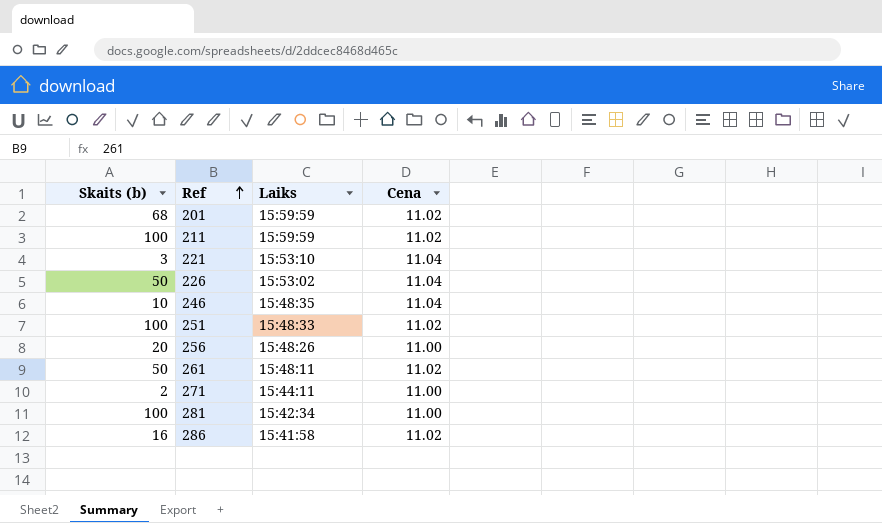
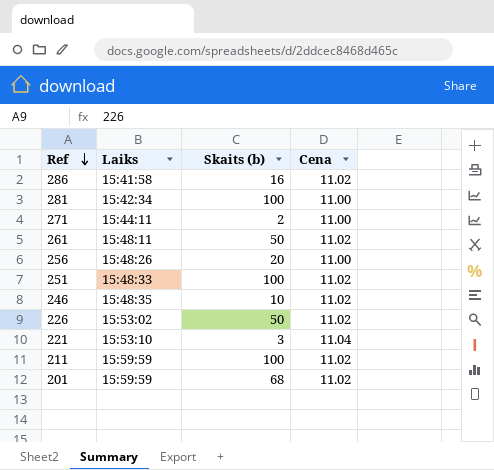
row order: Ref ascending -> Ref descending
column Skaits (b) | position: 1 -> 3
246 | Cena: 11.04 -> 11.02
226 | Cena: 11.04 -> 11.02

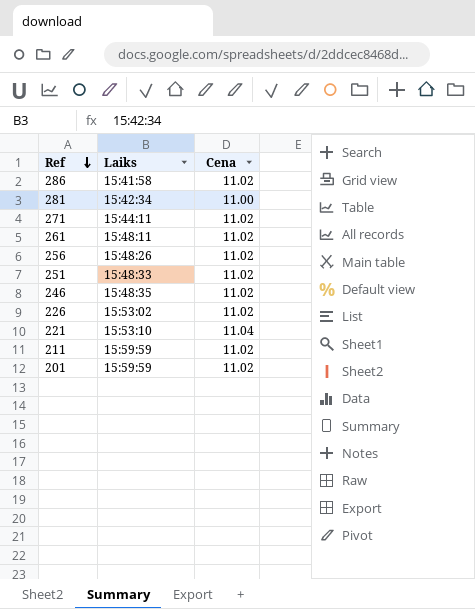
column Skaits (b) | position: 3 -> none
271 | Cena: 11.00 -> 11.02
256 | Cena: 11.00 -> 11.02

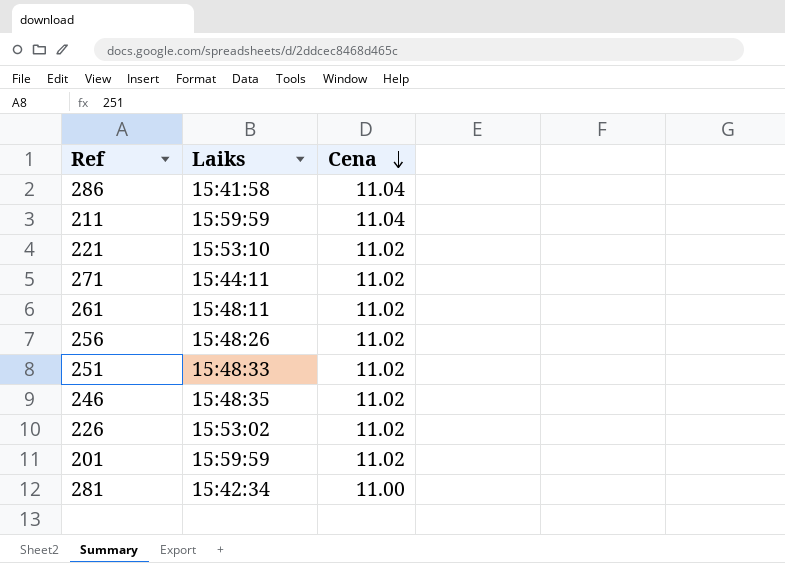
row order: Ref descending -> Cena descending
286 | Cena: 11.02 -> 11.04
211 | Cena: 11.02 -> 11.04
221 | Cena: 11.04 -> 11.02

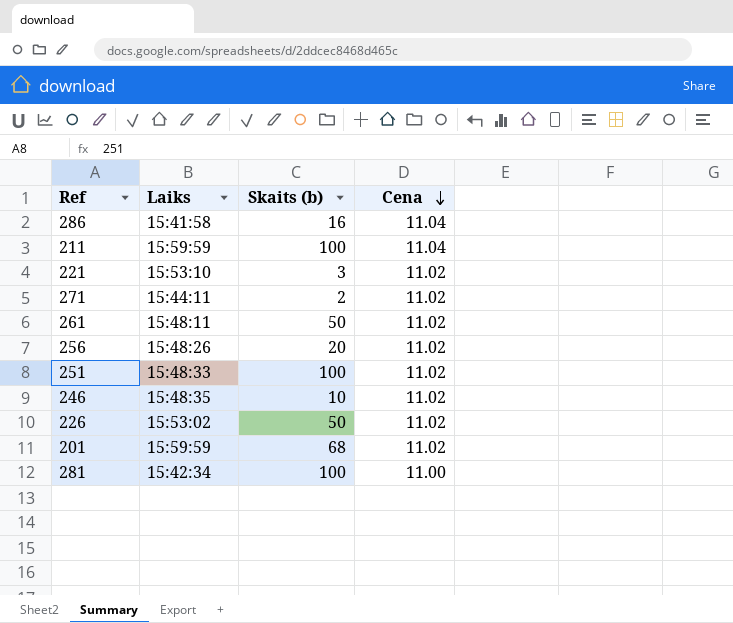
column Skaits (b) | position: none -> 3

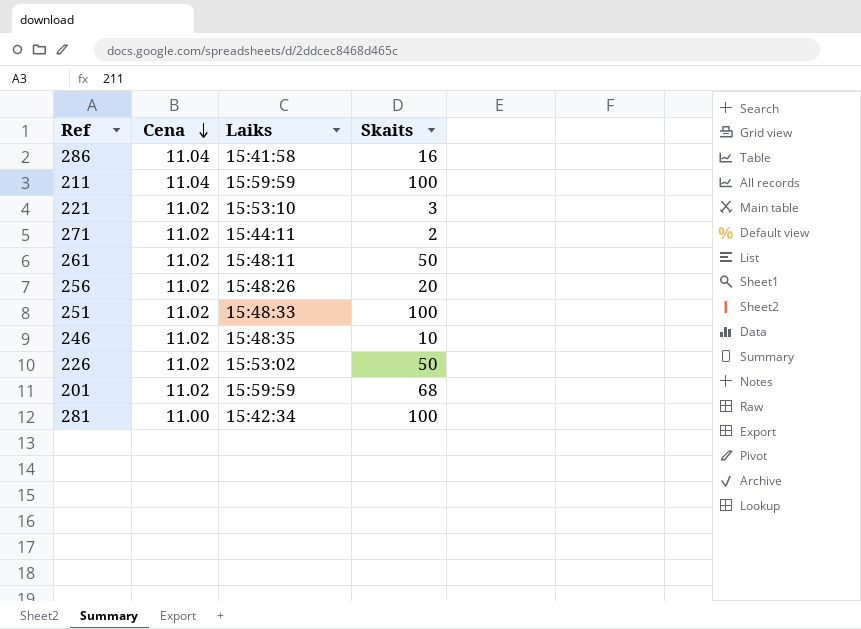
column Cena | position: 4 -> 2
column name: Skaits (b) -> Skaits

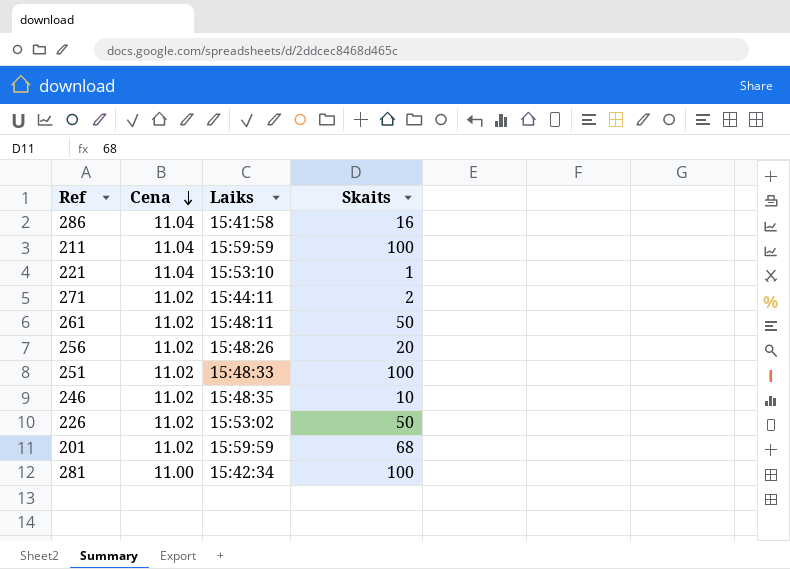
221 | Cena: 11.02 -> 11.04
221 | Skaits: 3 -> 1

